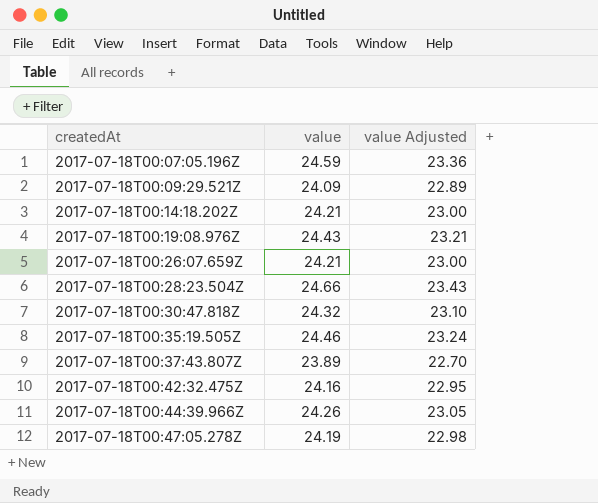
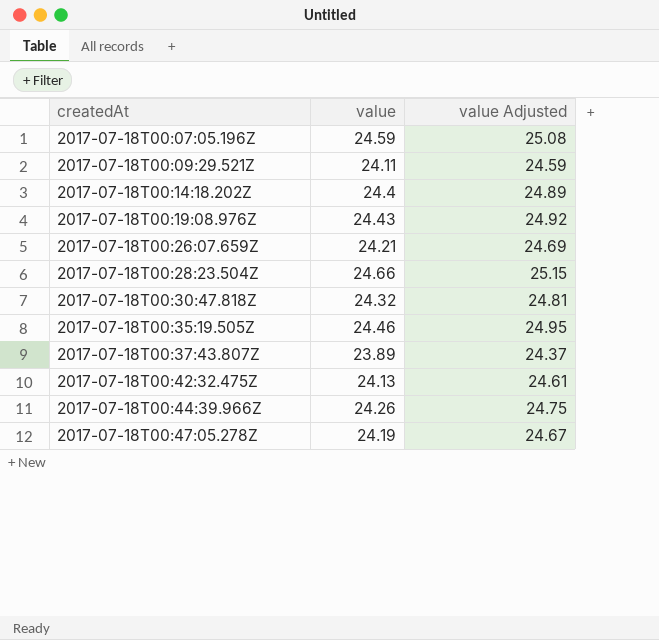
column value Adjusted | formula: [value] * 0.95 -> [value] * 1.02
2017-07-18T00:09:29.521Z | value: 24.09 -> 24.11
2017-07-18T00:14:18.202Z | value: 24.21 -> 24.4
2017-07-18T00:42:32.475Z | value: 24.16 -> 24.13

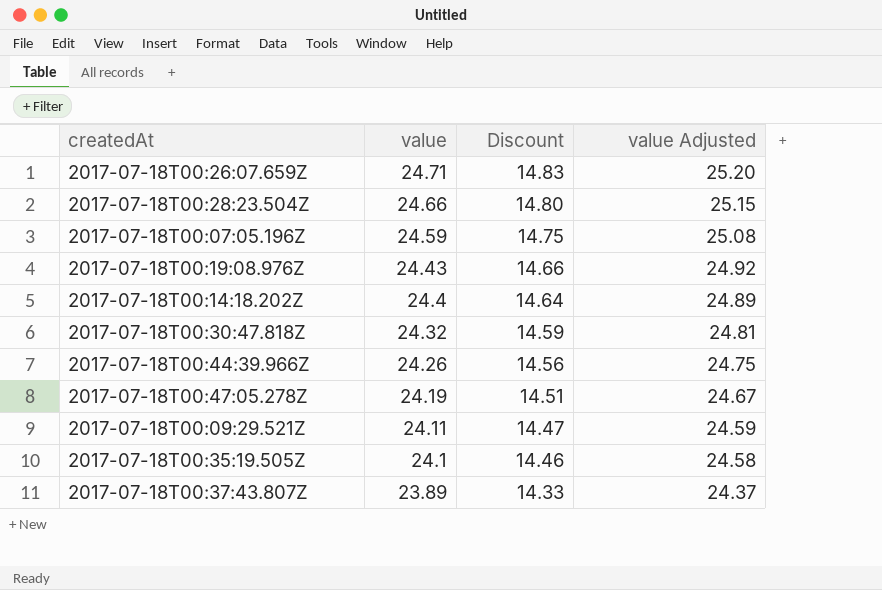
row order: createdAt ascending -> value descending
column Discount | formula: none -> [value] * 0.6
row 2017-07-18T00:42:32.475Z: 24.13 | 24.61 -> none
2017-07-18T00:26:07.659Z | value: 24.21 -> 24.71
2017-07-18T00:26:07.659Z | value Adjusted: 24.69 -> 25.20
2017-07-18T00:35:19.505Z | value: 24.46 -> 24.1
2017-07-18T00:35:19.505Z | value Adjusted: 24.95 -> 24.58

